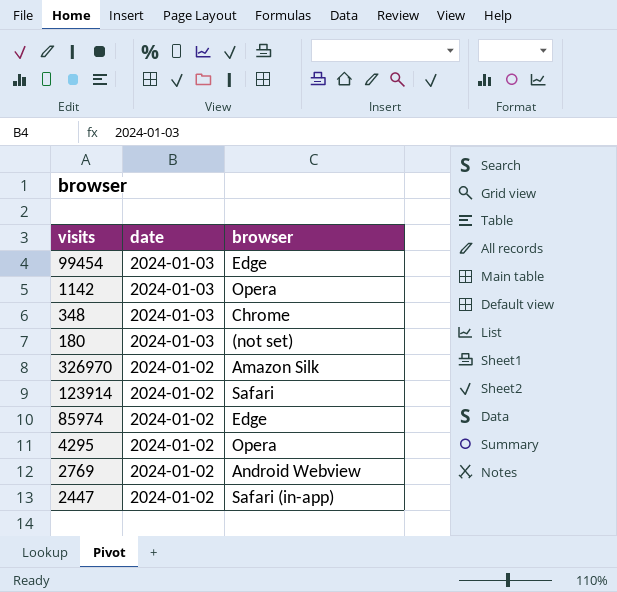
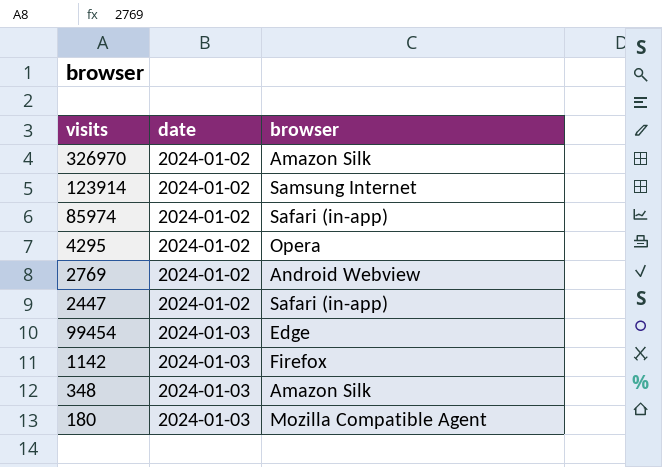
row order: date descending -> date ascending
123914 | browser: Safari -> Samsung Internet
85974 | browser: Edge -> Safari (in-app)
1142 | browser: Opera -> Firefox
348 | browser: Chrome -> Amazon Silk
180 | browser: (not set) -> Mozilla Compatible Agent

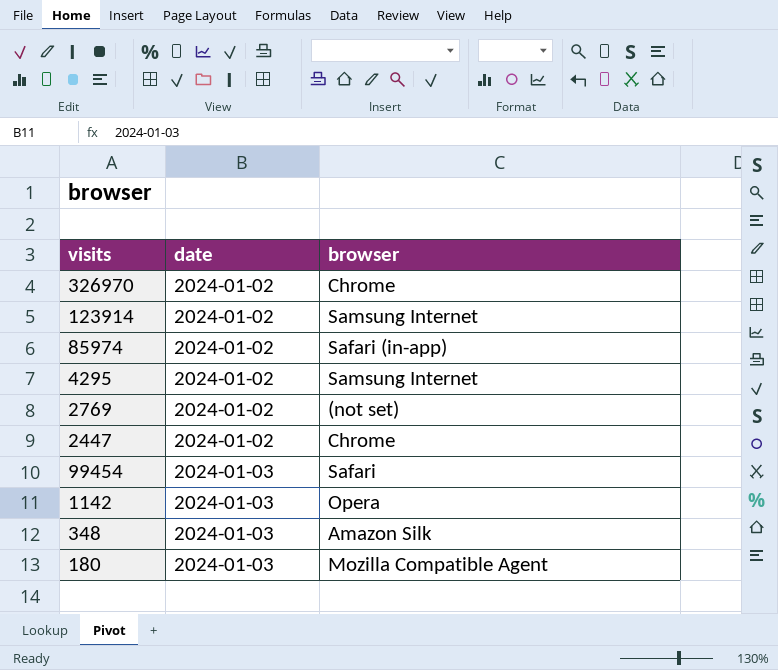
326970 | browser: Amazon Silk -> Chrome
4295 | browser: Opera -> Samsung Internet
2769 | browser: Android Webview -> (not set)
2447 | browser: Safari (in-app) -> Chrome
99454 | browser: Edge -> Safari
1142 | browser: Firefox -> Opera

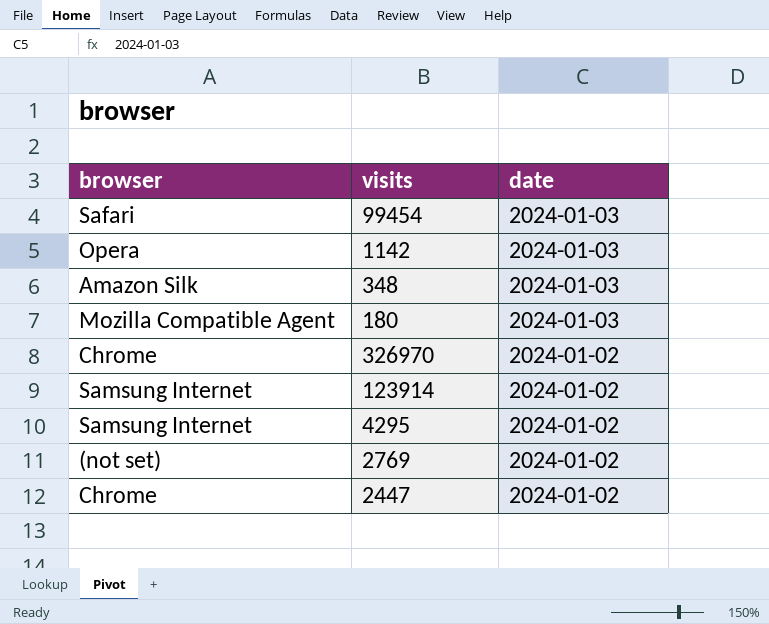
row order: date ascending -> date descending
column browser | position: 3 -> 1
row 85974: 2024-01-02 | Safari (in-app) -> none

